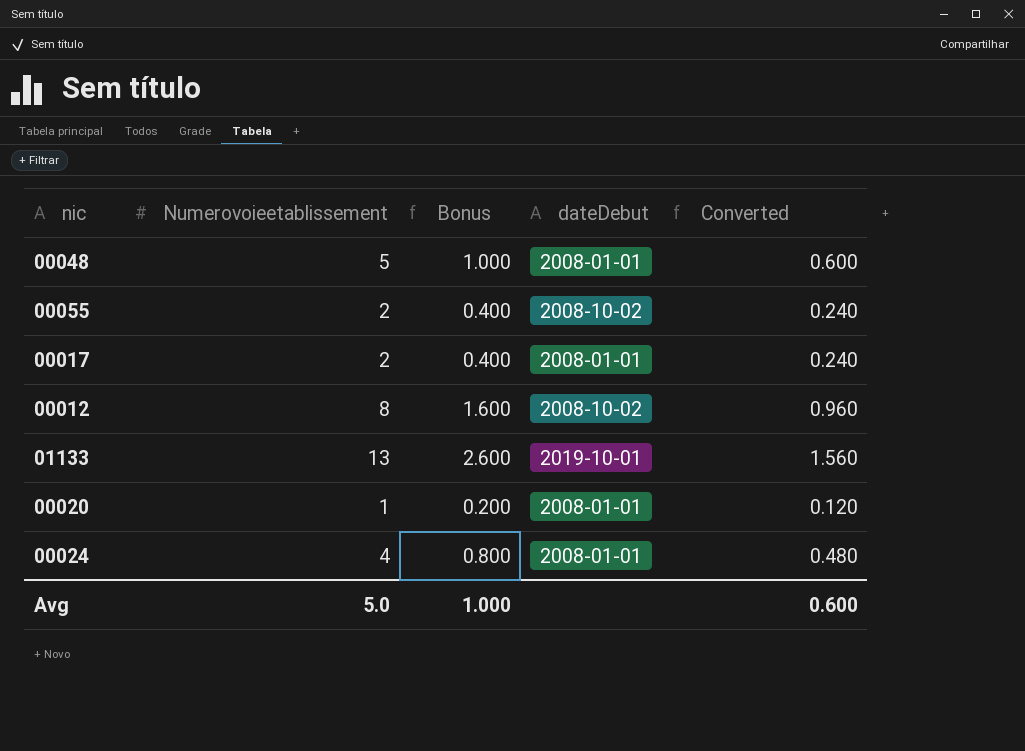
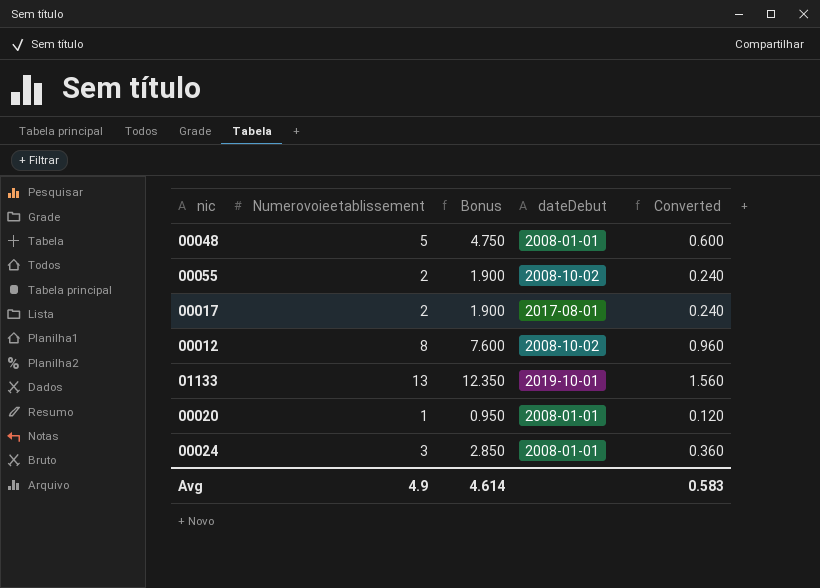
column Bonus | formula: [Numerovoieetablissement] * 0.2 -> [Numerovoieetablissement] * 0.95
00017 | dateDebut: 2008-01-01 -> 2017-08-01
00024 | Numerovoieetablissement: 4 -> 3
00024 | Converted: 0.480 -> 0.360
Avg | Numerovoieetablissement: 5.0 -> 4.9
Avg | Bonus: 1.000 -> 4.614
Avg | Converted: 0.600 -> 0.583

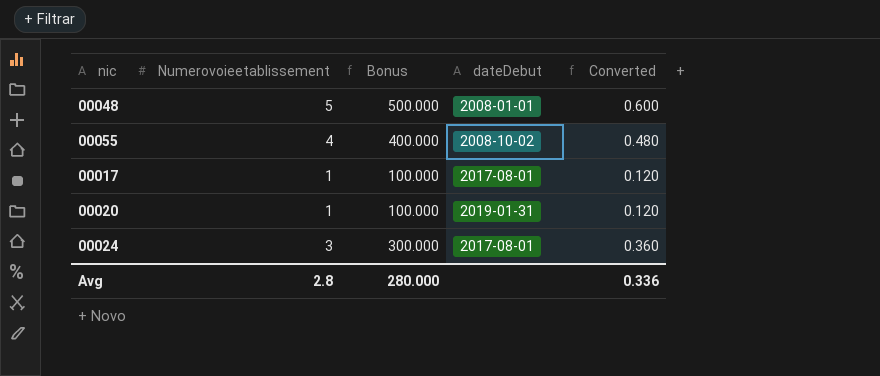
column Bonus | formula: [Numerovoieetablissement] * 0.95 -> [Numerovoieetablissement] * 100
row 00012: 8 | 7.600 | 2008-10-02 | 0.960 -> none
row 01133: 13 | 12.350 | 2019-10-01 | 1.560 -> none
00055 | Numerovoieetablissement: 2 -> 4
00055 | Converted: 0.240 -> 0.480
00017 | Numerovoieetablissement: 2 -> 1
00017 | Converted: 0.240 -> 0.120
00020 | dateDebut: 2008-01-01 -> 2019-01-31
00024 | dateDebut: 2008-01-01 -> 2017-08-01
Avg | Numerovoieetablissement: 4.9 -> 2.8
Avg | Bonus: 4.614 -> 280.000
Avg | Converted: 0.583 -> 0.336

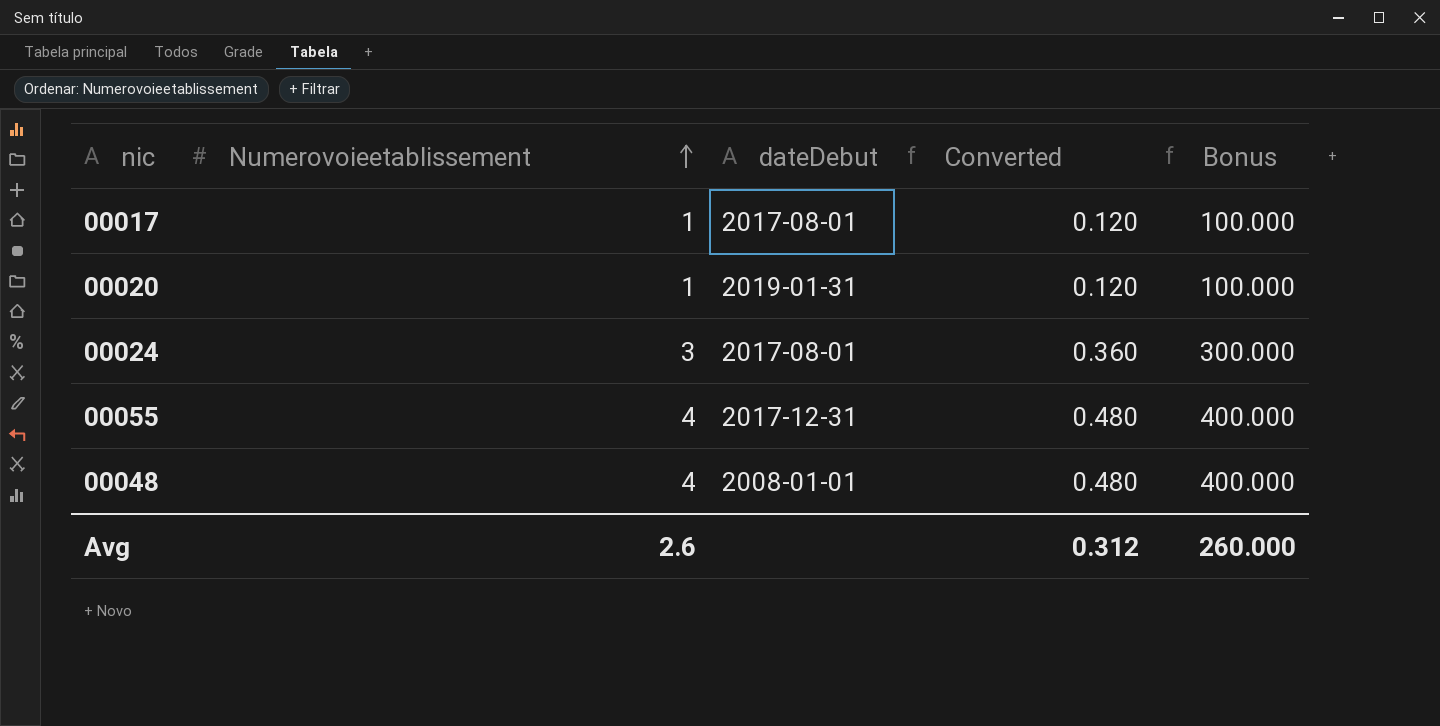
row order: none -> Numerovoieetablissement ascending
column Bonus | position: 3 -> 5
00055 | dateDebut: 2008-10-02 -> 2017-12-31
00048 | Numerovoieetablissement: 5 -> 4
00048 | Converted: 0.600 -> 0.480
00048 | Bonus: 500.000 -> 400.000
Avg | Numerovoieetablissement: 2.8 -> 2.6
Avg | Converted: 0.336 -> 0.312
Avg | Bonus: 280.000 -> 260.000

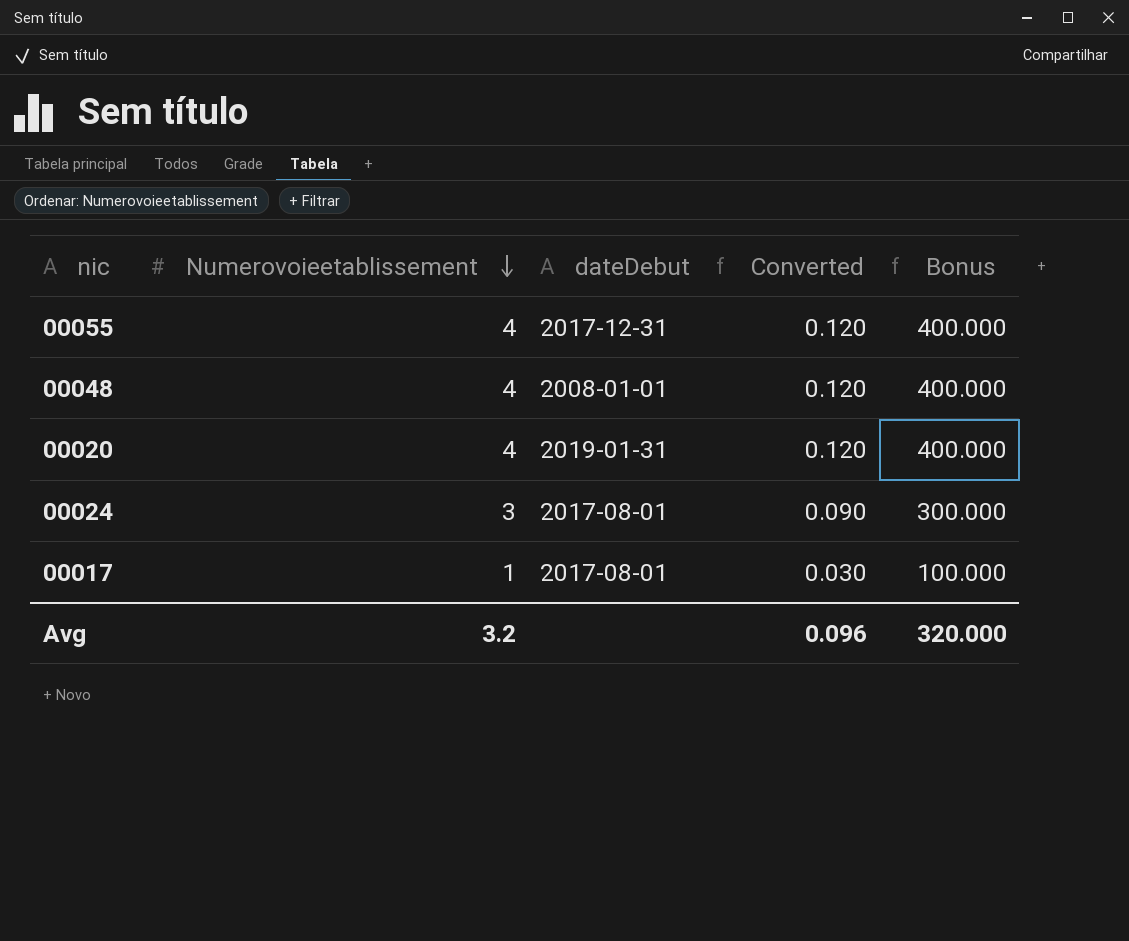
row order: Numerovoieetablissement ascending -> Numerovoieetablissement descending
column Converted | formula: [Numerovoieetablissement] * 0.12 -> [Numerovoieetablissement] * 0.03
00020 | Numerovoieetablissement: 1 -> 4
00020 | Bonus: 100.000 -> 400.000
Avg | Numerovoieetablissement: 2.6 -> 3.2
Avg | Converted: 0.312 -> 0.096
Avg | Bonus: 260.000 -> 320.000

